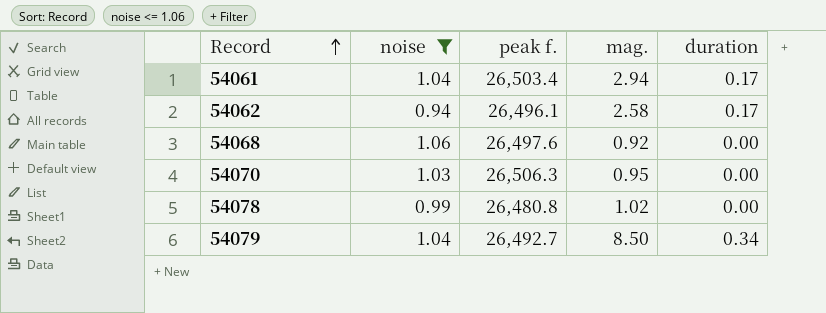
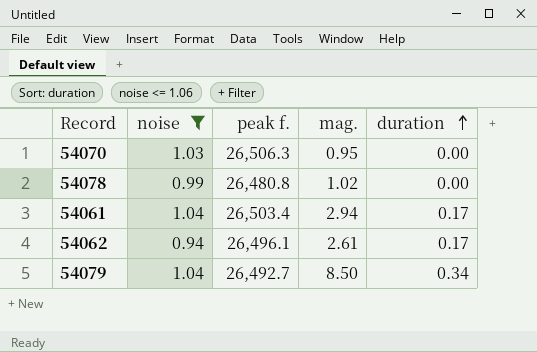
row order: Record ascending -> duration ascending
row 54068: 1.06 | 26,497.6 | 0.92 | 0.00 -> none
54062 | mag.: 2.58 -> 2.61

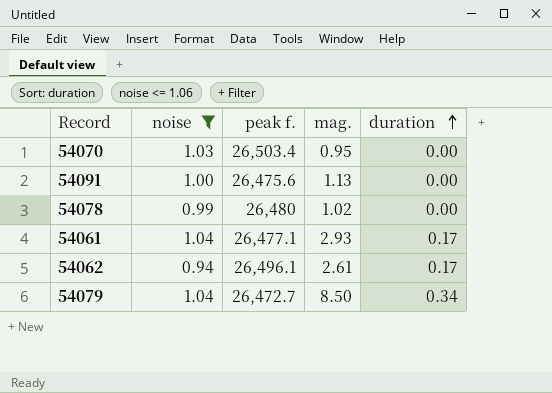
54070 | peak f.: 26,506.3 -> 26,503.4
row 54091: none -> 1.00 | 26,475.6 | 1.13 | 0.00
54078 | peak f.: 26,480.8 -> 26,480
54061 | peak f.: 26,503.4 -> 26,477.1
54061 | mag.: 2.94 -> 2.93
54079 | peak f.: 26,492.7 -> 26,472.7

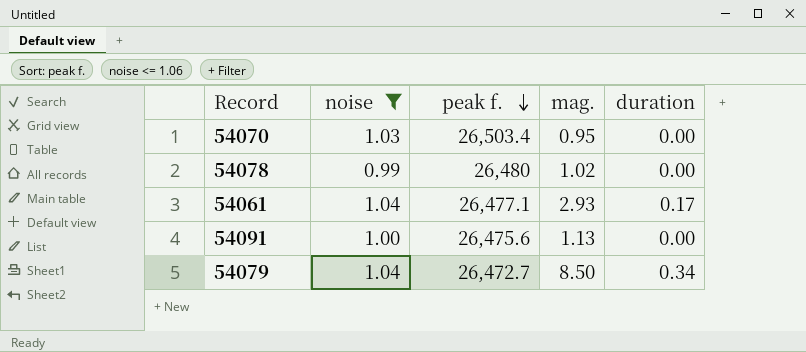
row order: duration ascending -> peak f. descending
row 54062: 0.94 | 26,496.1 | 2.61 | 0.17 -> none

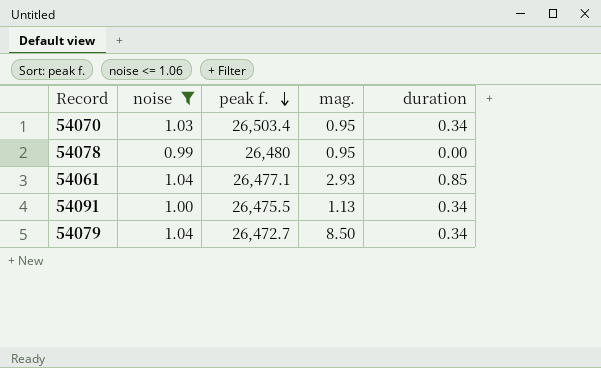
54070 | duration: 0.00 -> 0.34
54078 | mag.: 1.02 -> 0.95
54061 | duration: 0.17 -> 0.85
54091 | peak f.: 26,475.6 -> 26,475.5
54091 | duration: 0.00 -> 0.34

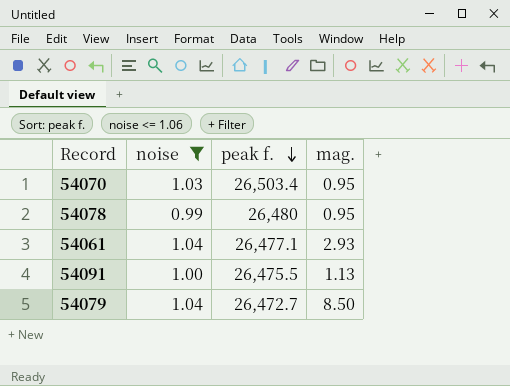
column duration | position: 5 -> none

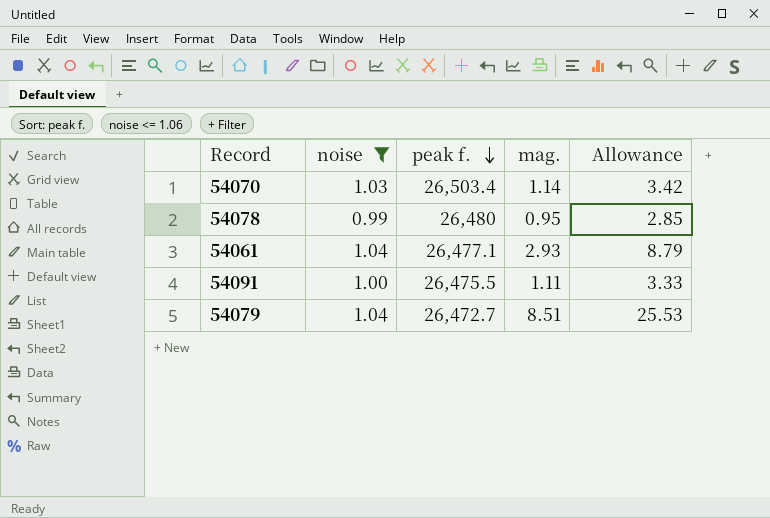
column Allowance | formula: none -> [mag.] * 3
54070 | mag.: 0.95 -> 1.14
54091 | mag.: 1.13 -> 1.11
54079 | mag.: 8.50 -> 8.51

